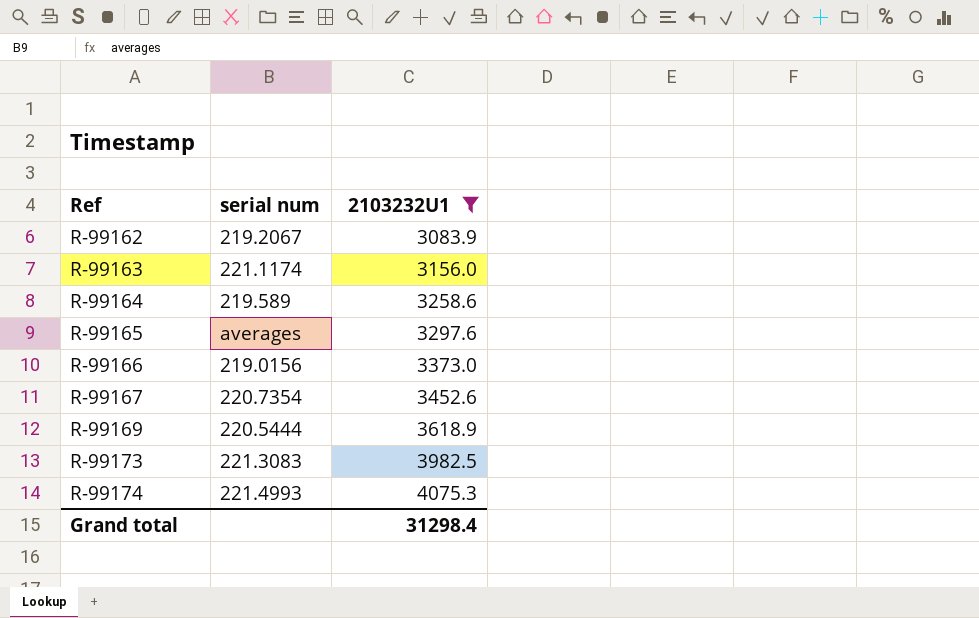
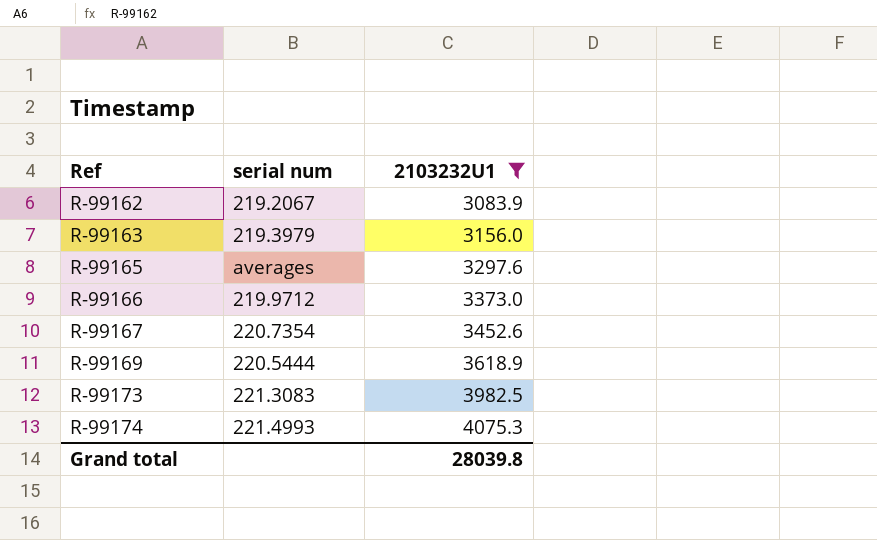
row R-99164: 219.589 | 3258.6 -> none
R-99163 | serial num: 221.1174 -> 219.3979
R-99166 | serial num: 219.0156 -> 219.9712
Grand total | 2103232U1: 31298.4 -> 28039.8

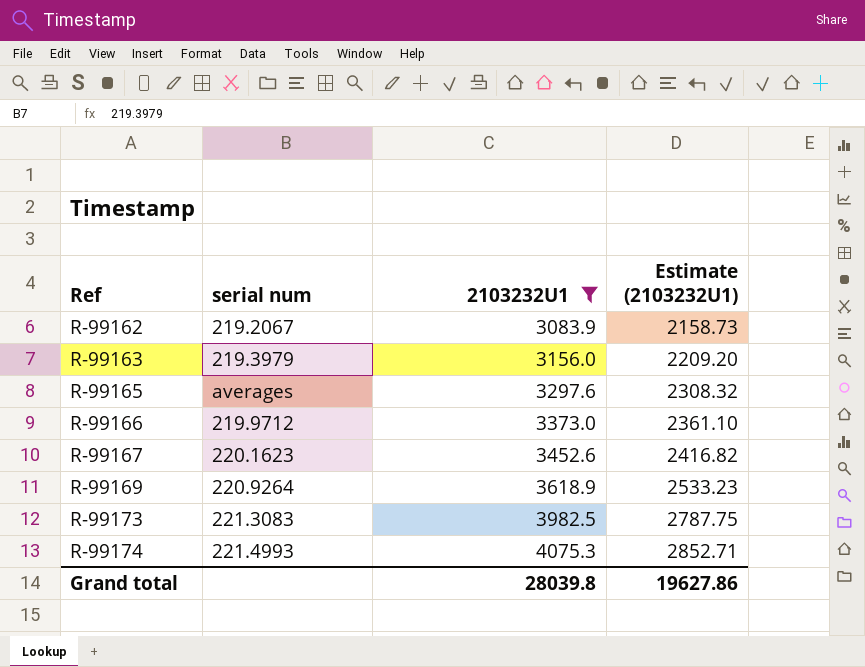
column Estimate (2103232U1) | formula: none -> [2103232U1] * 0.7
R-99167 | serial num: 220.7354 -> 220.1623
R-99169 | serial num: 220.5444 -> 220.9264

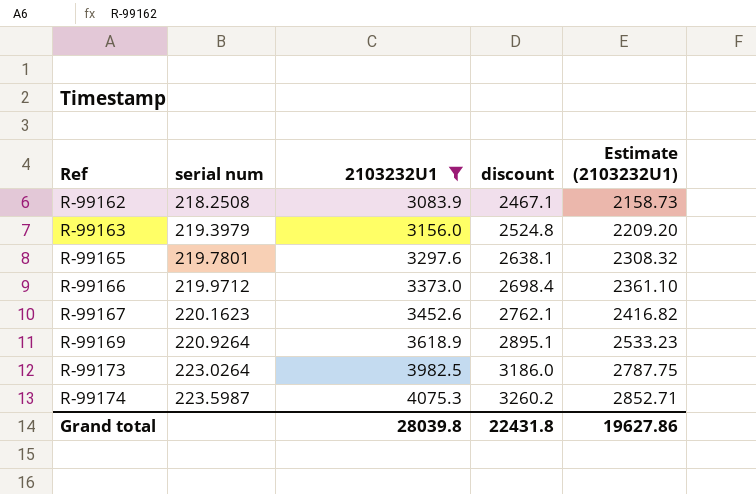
column discount | formula: none -> [2103232U1] * 0.8
R-99162 | serial num: 219.2067 -> 218.2508
R-99165 | serial num: averages -> 219.7801
R-99173 | serial num: 221.3083 -> 223.0264
R-99174 | serial num: 221.4993 -> 223.5987

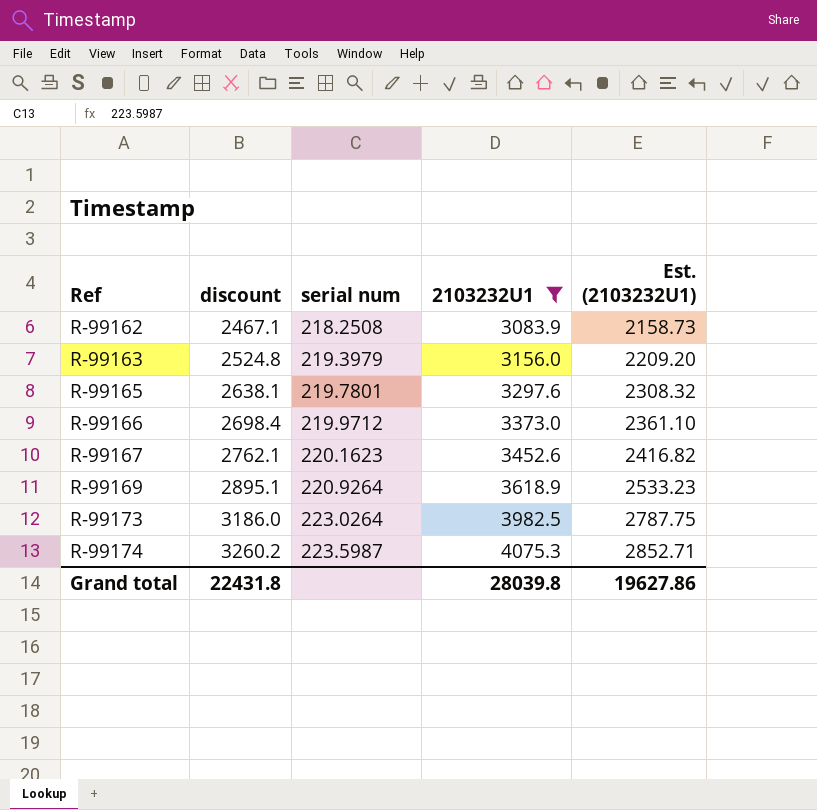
column discount | position: 4 -> 2
column name: Estimate (2103232U1) -> Est. (2103232U1)

